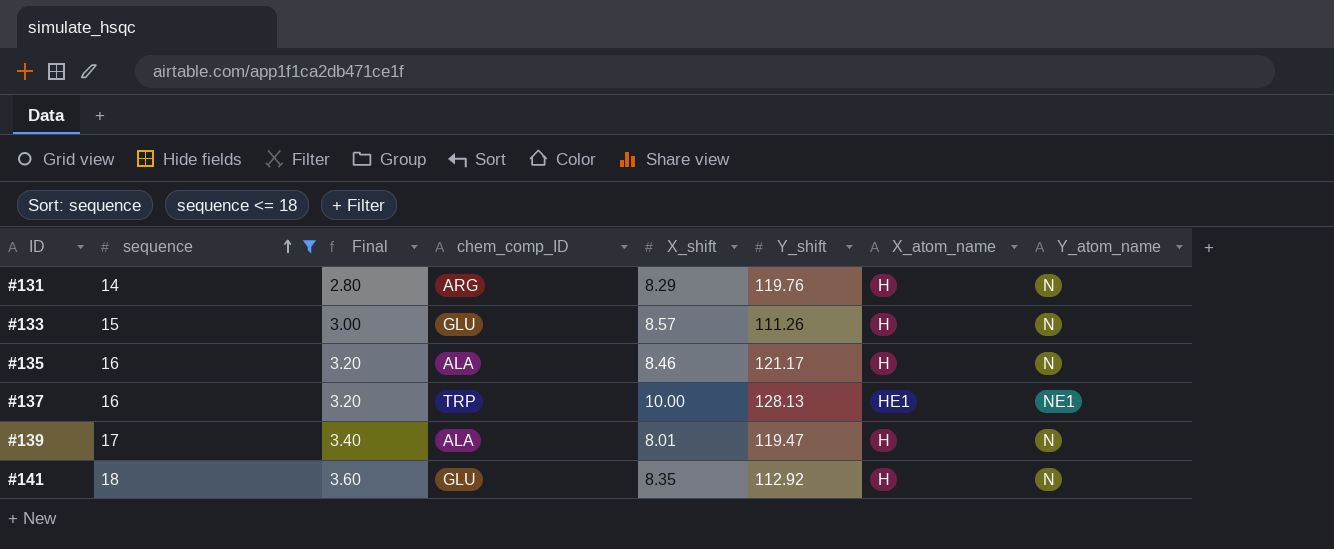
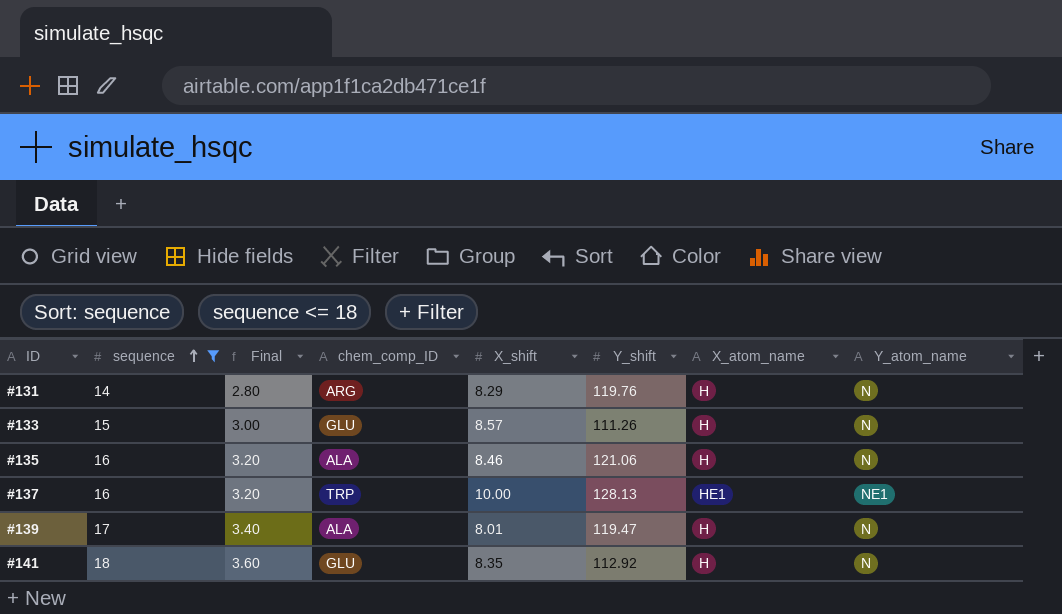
#135 | Y_shift: 121.17 -> 121.06

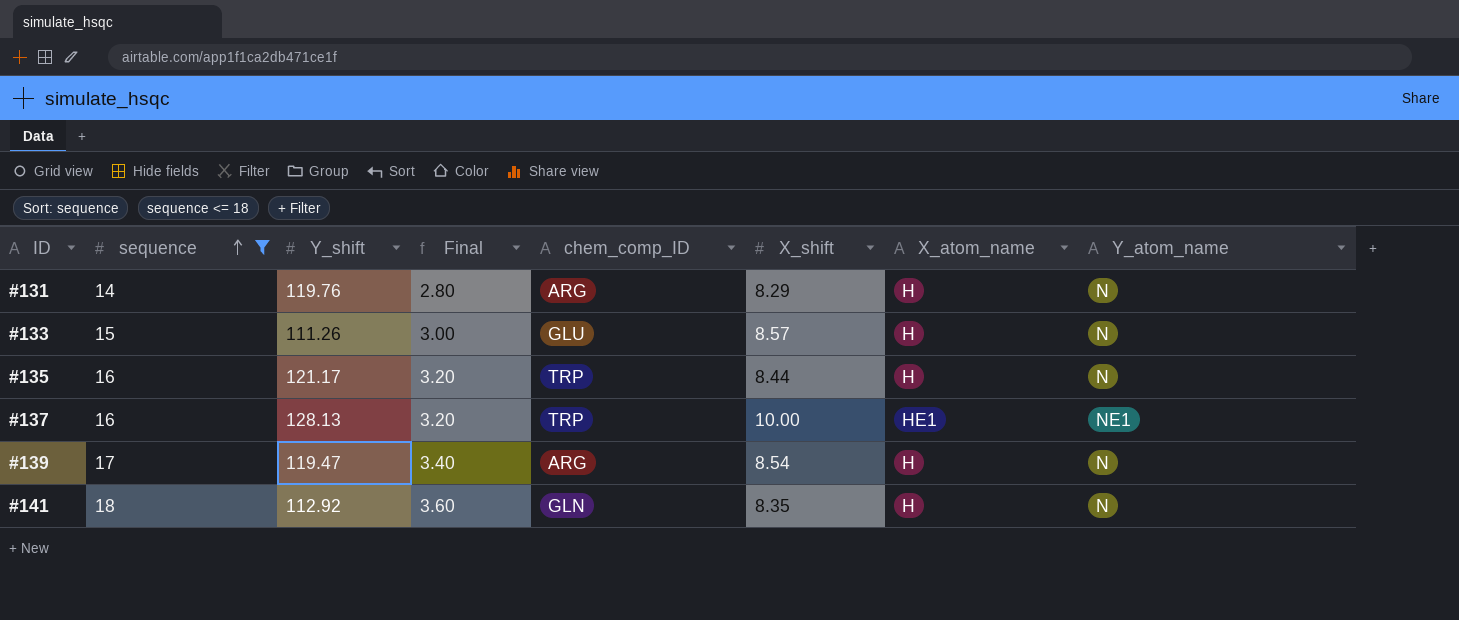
column Y_shift | position: 6 -> 3
#135 | Y_shift: 121.06 -> 121.17
#135 | chem_comp_ID: ALA -> TRP
#135 | X_shift: 8.46 -> 8.44
#139 | chem_comp_ID: ALA -> ARG
#139 | X_shift: 8.01 -> 8.54
#141 | chem_comp_ID: GLU -> GLN

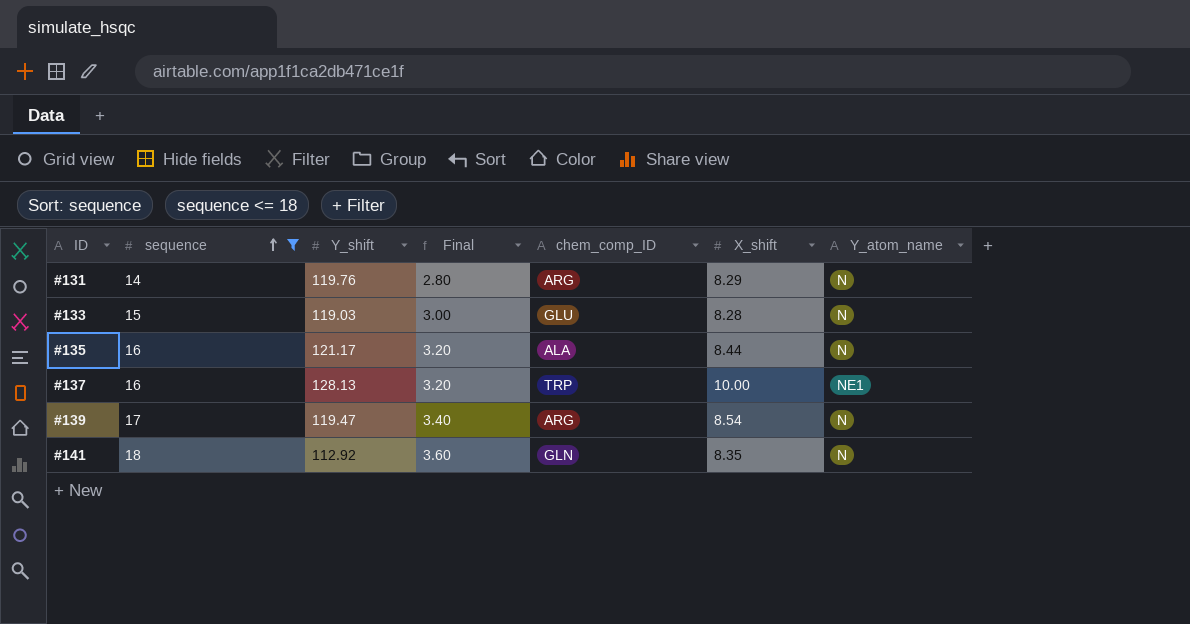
column X_atom_name | position: 7 -> none
#133 | Y_shift: 111.26 -> 119.03
#133 | X_shift: 8.57 -> 8.28
#135 | chem_comp_ID: TRP -> ALA

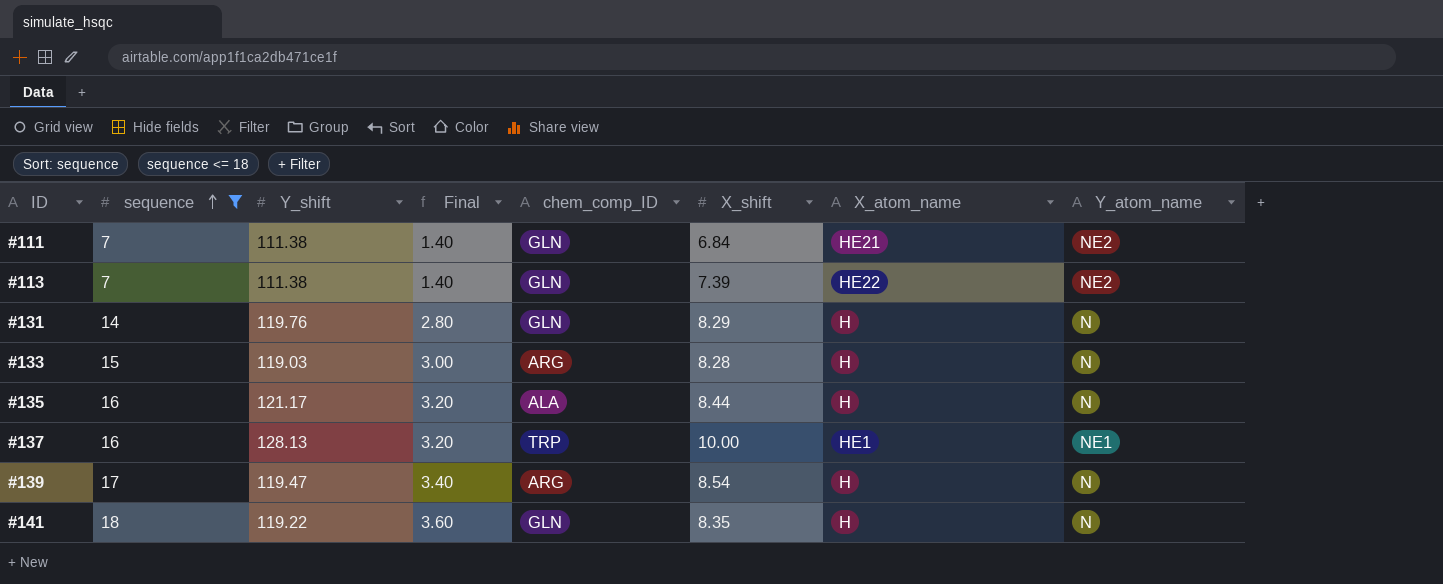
column X_atom_name | position: none -> 7
row #111: none -> 7 | 111.38 | 1.40 | GLN | 6.84 | HE21 | NE2
row #113: none -> 7 | 111.38 | 1.40 | GLN | 7.39 | HE22 | NE2
#131 | chem_comp_ID: ARG -> GLN
#133 | chem_comp_ID: GLU -> ARG
#141 | Y_shift: 112.92 -> 119.22

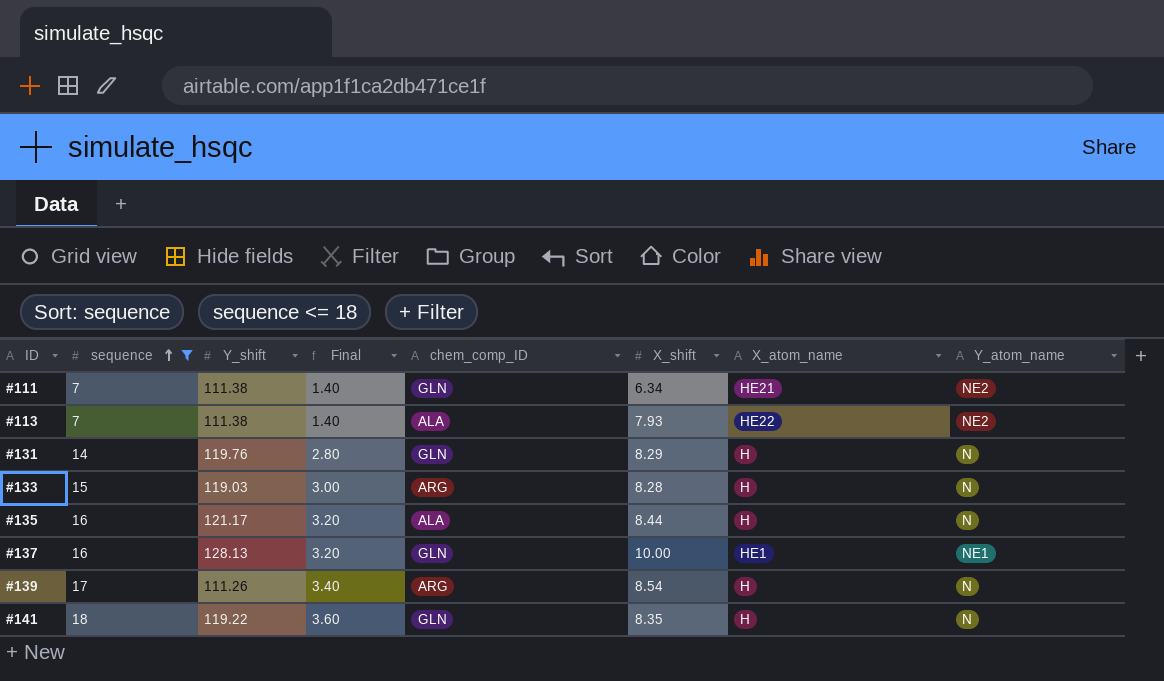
#111 | X_shift: 6.84 -> 6.34
#113 | chem_comp_ID: GLN -> ALA
#113 | X_shift: 7.39 -> 7.93
#137 | chem_comp_ID: TRP -> GLN
#139 | Y_shift: 119.47 -> 111.26

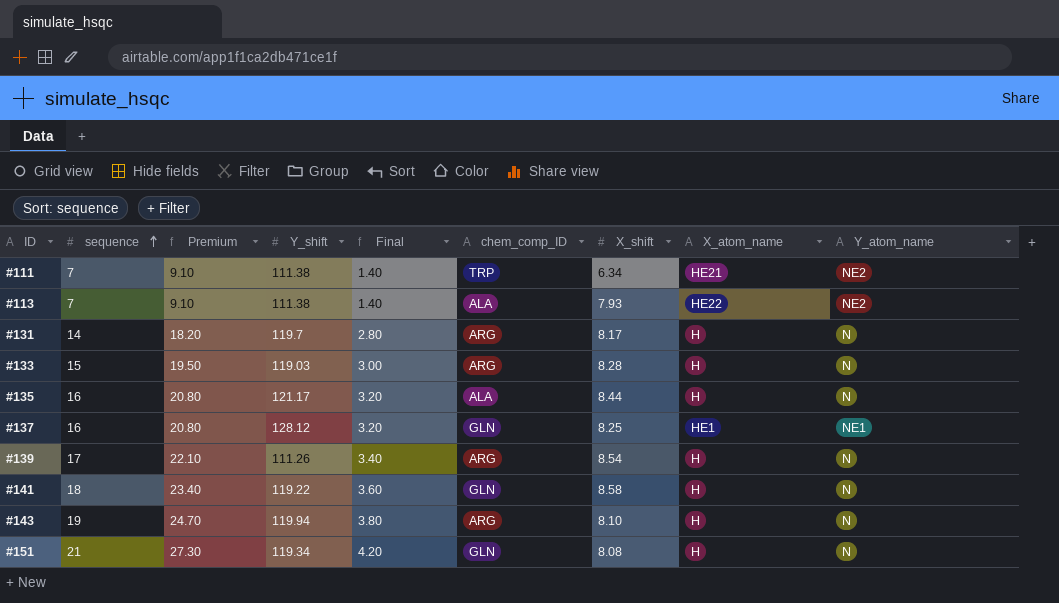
filter: sequence <= 18 -> none
column Premium | formula: none -> [sequence] * 1.3
#111 | chem_comp_ID: GLN -> TRP
#131 | Y_shift: 119.76 -> 119.7
#131 | chem_comp_ID: GLN -> ARG
#131 | X_shift: 8.29 -> 8.17
#137 | Y_shift: 128.13 -> 128.12
#137 | X_shift: 10.00 -> 8.25
#141 | X_shift: 8.35 -> 8.58

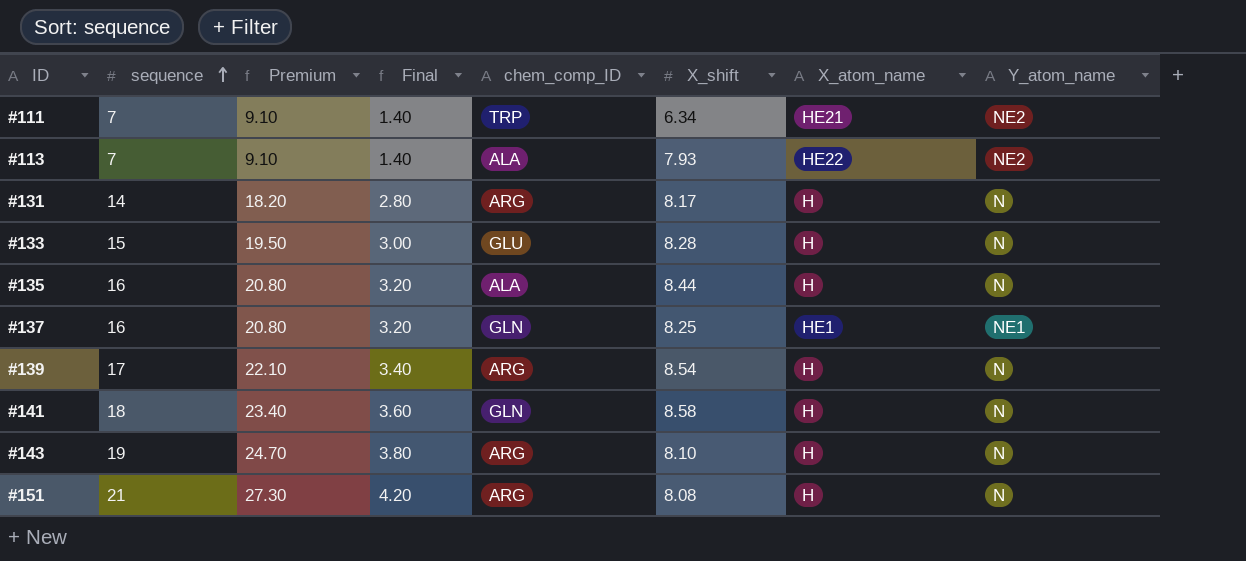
column Y_shift | position: 4 -> none
#133 | chem_comp_ID: ARG -> GLU
#151 | chem_comp_ID: GLN -> ARG

